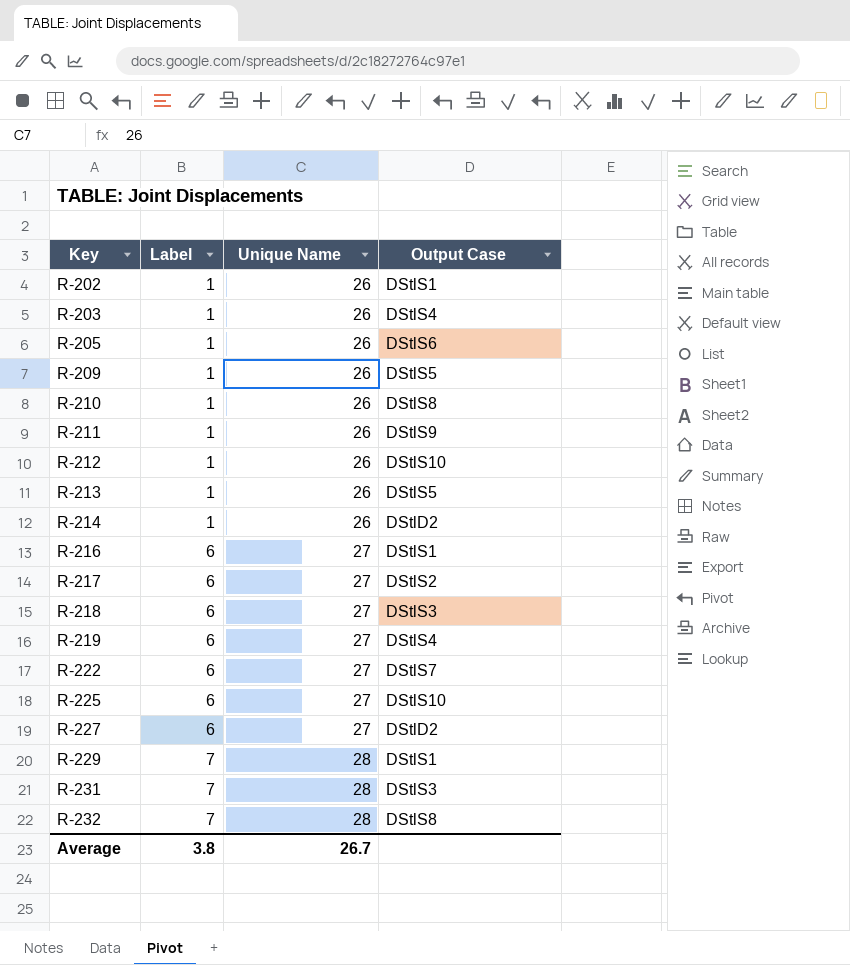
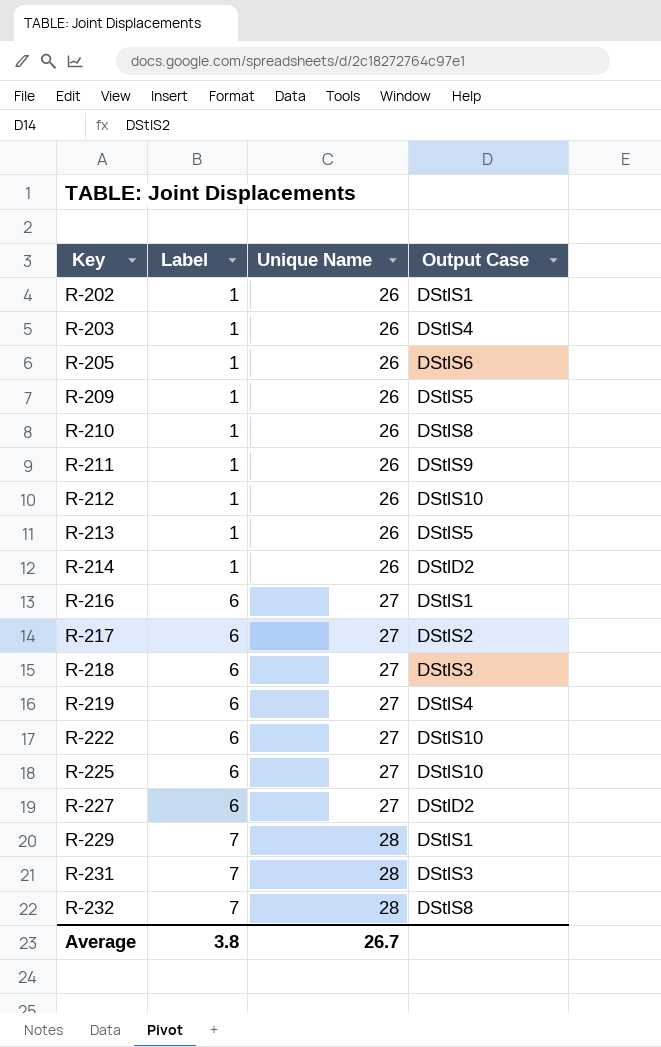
R-222 | Output Case: DStlS7 -> DStlS10

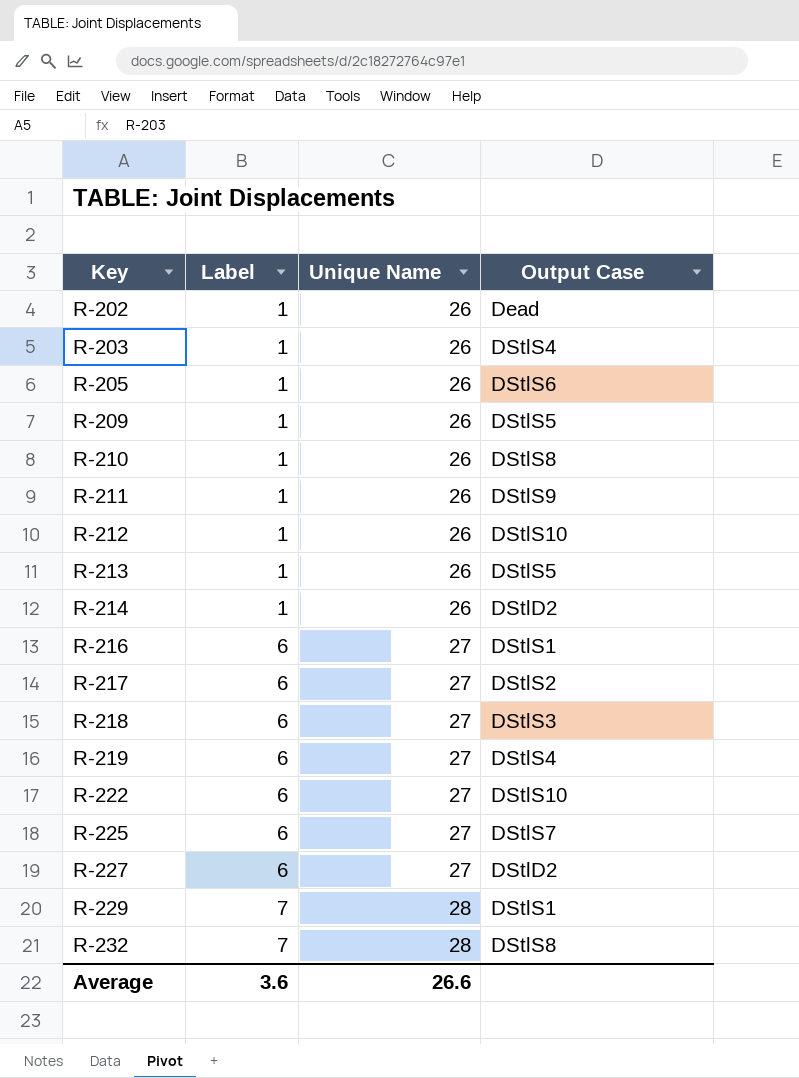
row R-231: 7 | 28 | DStlS3 -> none
R-202 | Output Case: DStlS1 -> Dead
R-225 | Output Case: DStlS10 -> DStlS7
Average | Label: 3.8 -> 3.6
Average | Unique Name: 26.7 -> 26.6

